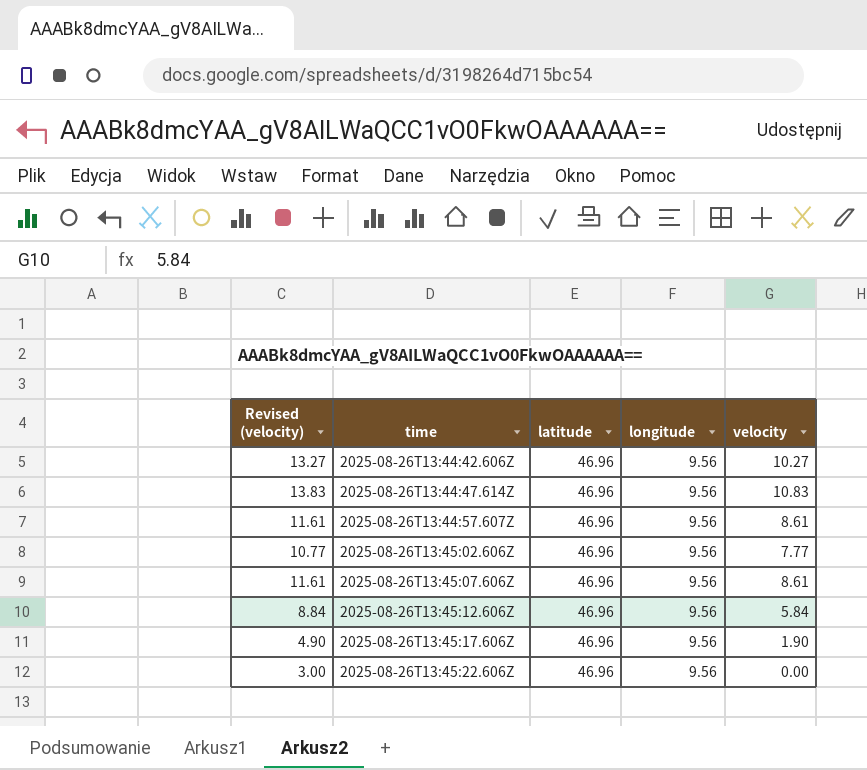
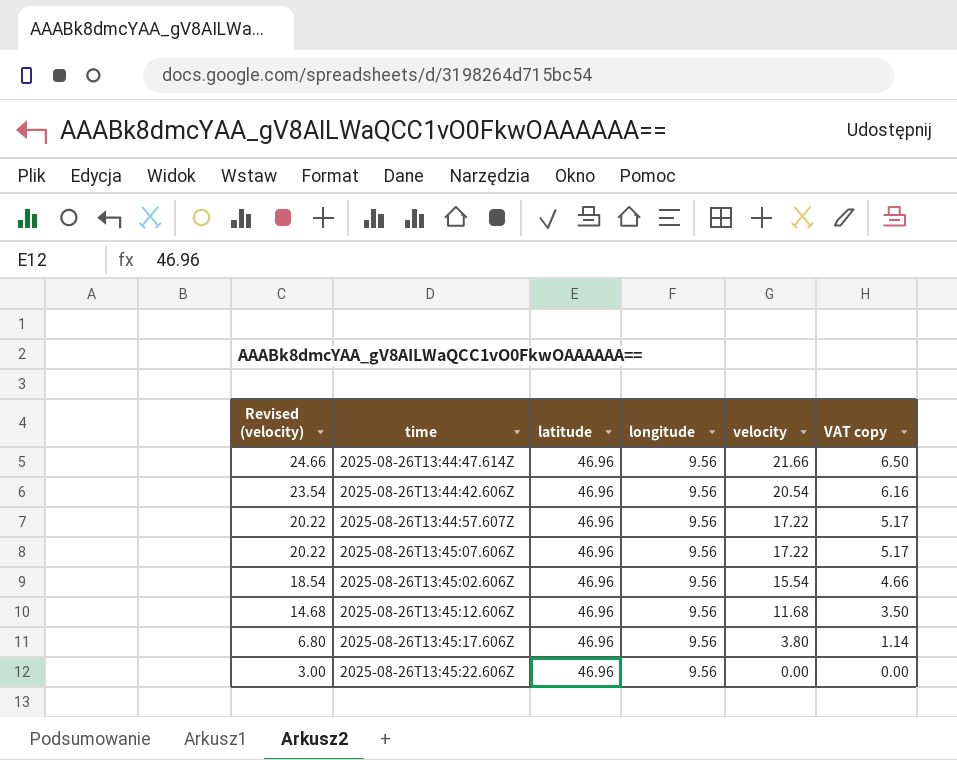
row order: time ascending -> Revised (velocity) descending
column VAT copy | formula: none -> [velocity] * 0.3
2025-08-26T13:44:47.614Z | Revised (velocity): 13.83 -> 24.66
2025-08-26T13:44:47.614Z | velocity: 10.83 -> 21.66
2025-08-26T13:44:42.606Z | Revised (velocity): 13.27 -> 23.54
2025-08-26T13:44:42.606Z | velocity: 10.27 -> 20.54
2025-08-26T13:44:57.607Z | Revised (velocity): 11.61 -> 20.22
2025-08-26T13:44:57.607Z | velocity: 8.61 -> 17.22
2025-08-26T13:45:07.606Z | Revised (velocity): 11.61 -> 20.22
2025-08-26T13:45:07.606Z | velocity: 8.61 -> 17.22
2025-08-26T13:45:02.606Z | Revised (velocity): 10.77 -> 18.54
2025-08-26T13:45:02.606Z | velocity: 7.77 -> 15.54
2025-08-26T13:45:12.606Z | Revised (velocity): 8.84 -> 14.68
2025-08-26T13:45:12.606Z | velocity: 5.84 -> 11.68
2025-08-26T13:45:17.606Z | Revised (velocity): 4.90 -> 6.80
2025-08-26T13:45:17.606Z | velocity: 1.90 -> 3.80

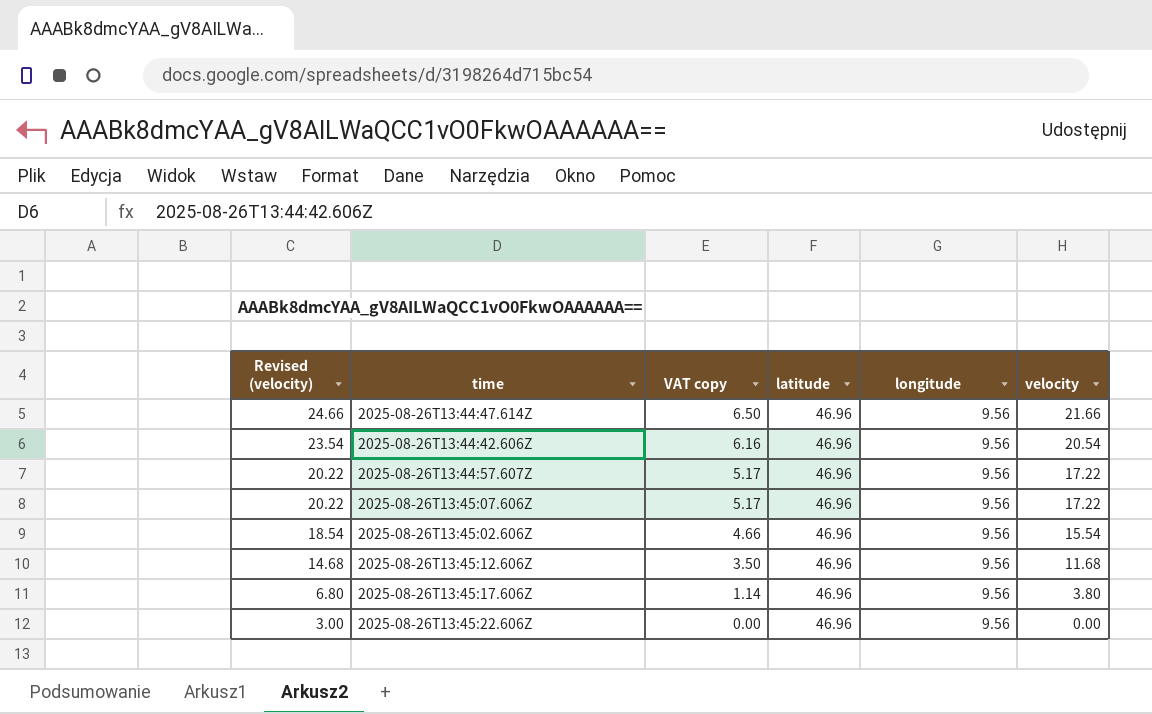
column VAT copy | position: 6 -> 3

